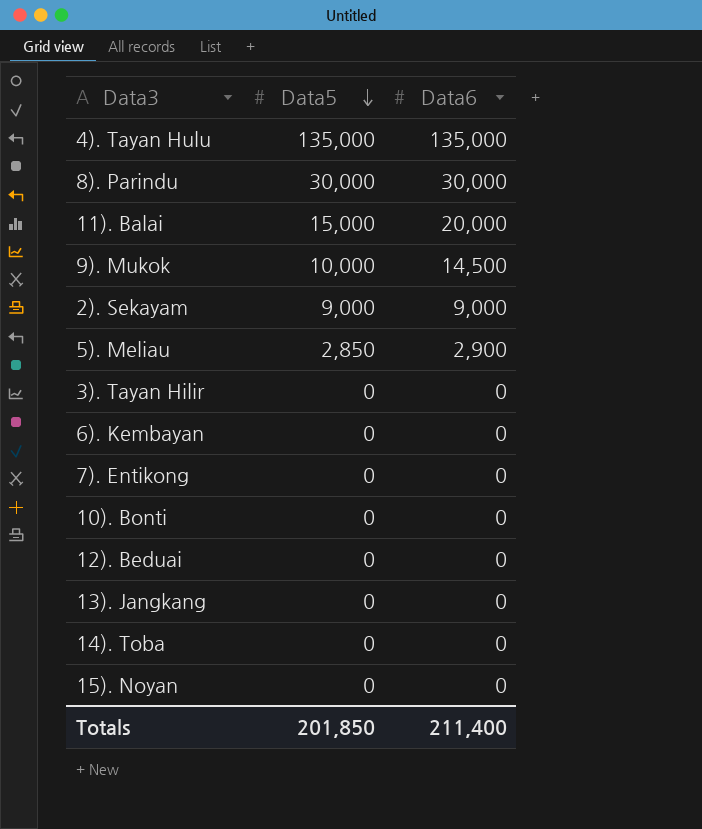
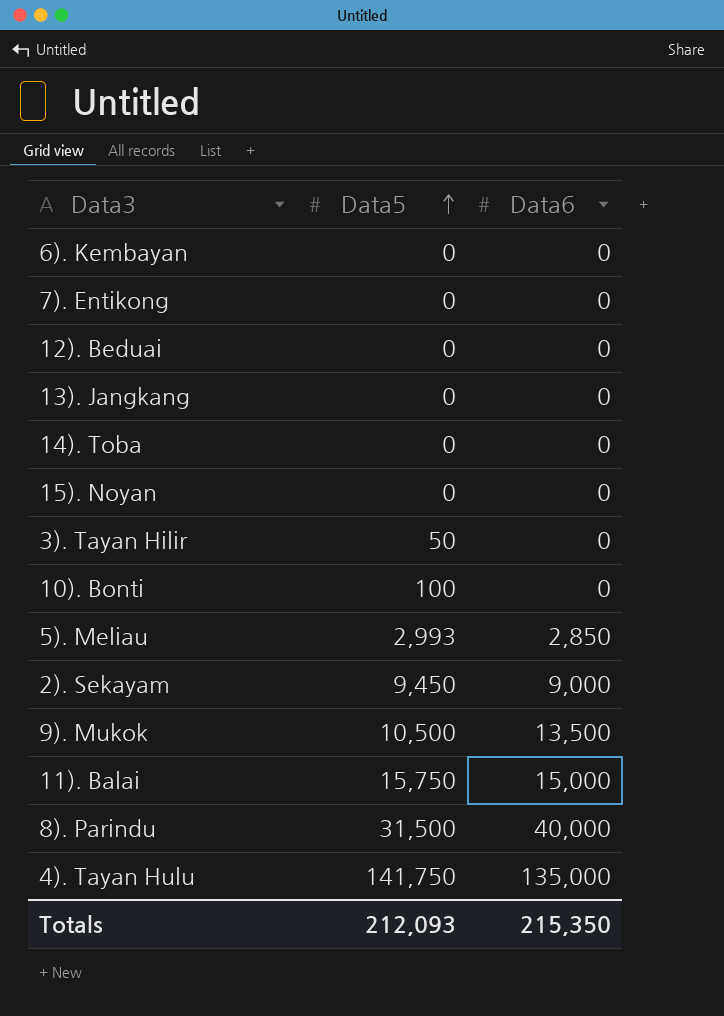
row order: Data5 descending -> Data5 ascending
3). Tayan Hilir | Data5: 0 -> 50
10). Bonti | Data5: 0 -> 100
5). Meliau | Data5: 2,850 -> 2,993
5). Meliau | Data6: 2,900 -> 2,850
2). Sekayam | Data5: 9,000 -> 9,450
9). Mukok | Data5: 10,000 -> 10,500
9). Mukok | Data6: 14,500 -> 13,500
11). Balai | Data5: 15,000 -> 15,750
11). Balai | Data6: 20,000 -> 15,000
8). Parindu | Data5: 30,000 -> 31,500
8). Parindu | Data6: 30,000 -> 40,000
4). Tayan Hulu | Data5: 135,000 -> 141,750
Totals | Data5: 201,850 -> 212,093
Totals | Data6: 211,400 -> 215,350

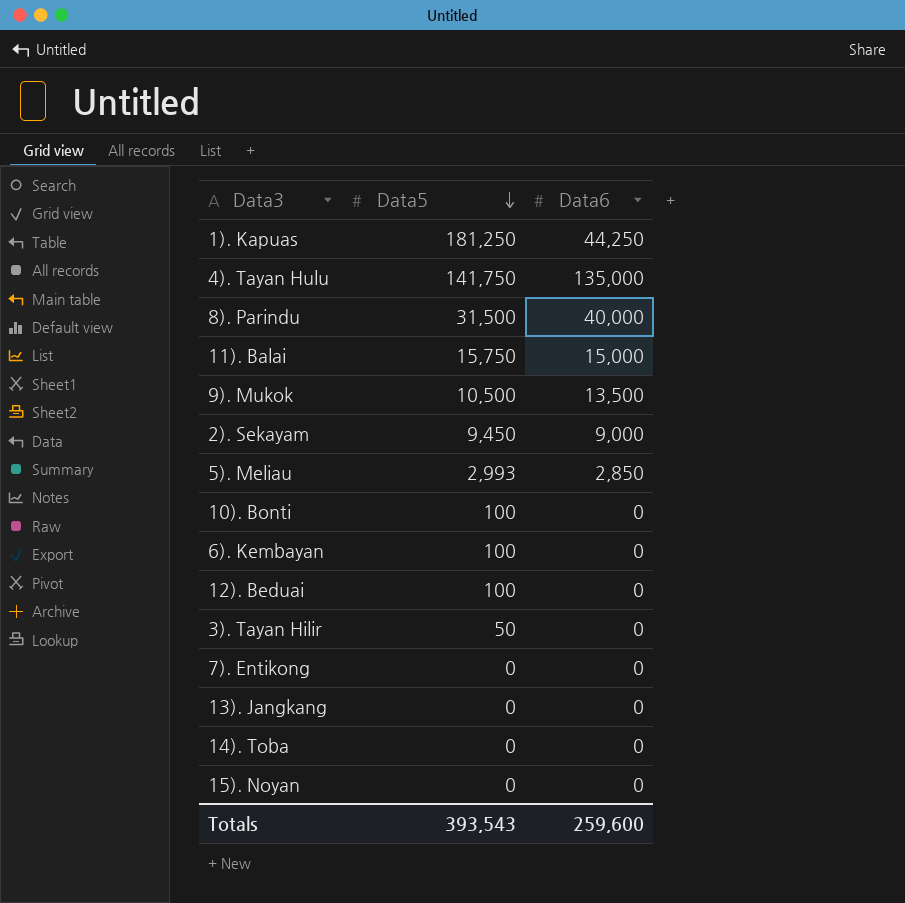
row order: Data5 ascending -> Data5 descending
row 1). Kapuas: none -> 181,250 | 44,250
6). Kembayan | Data5: 0 -> 100
12). Beduai | Data5: 0 -> 100
Totals | Data5: 212,093 -> 393,543
Totals | Data6: 215,350 -> 259,600

